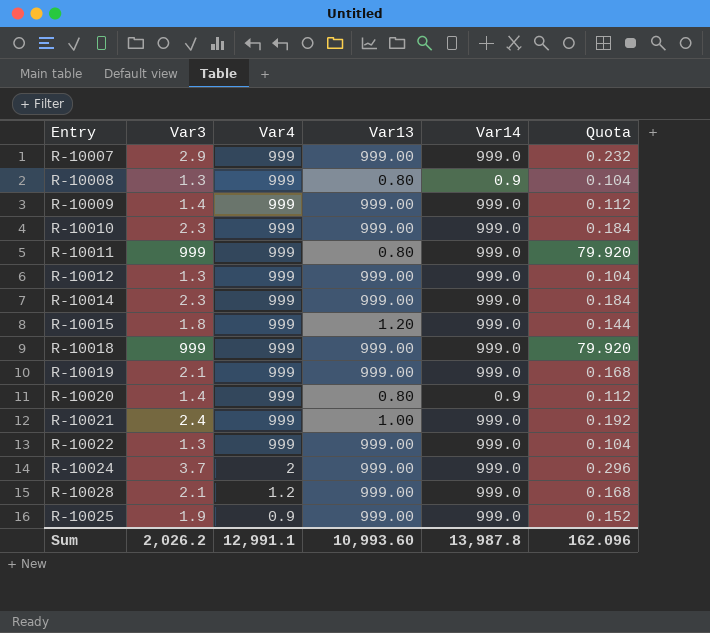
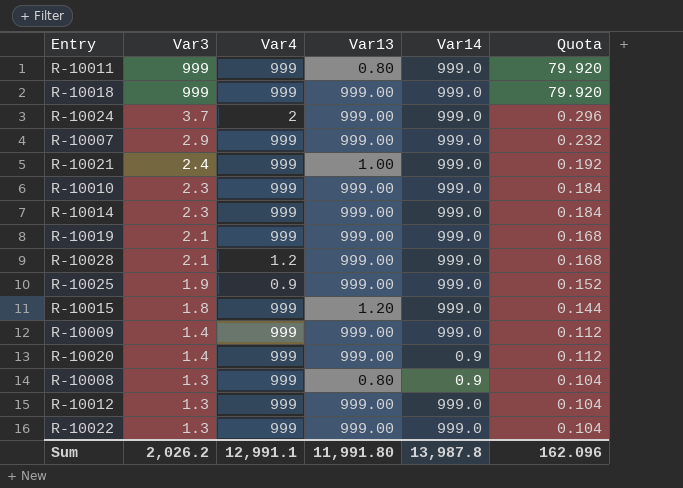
row order: Var4 descending -> Var3 descending
R-10020 | Var13: 0.80 -> 999.00
Sum | Var13: 10,993.60 -> 11,991.80

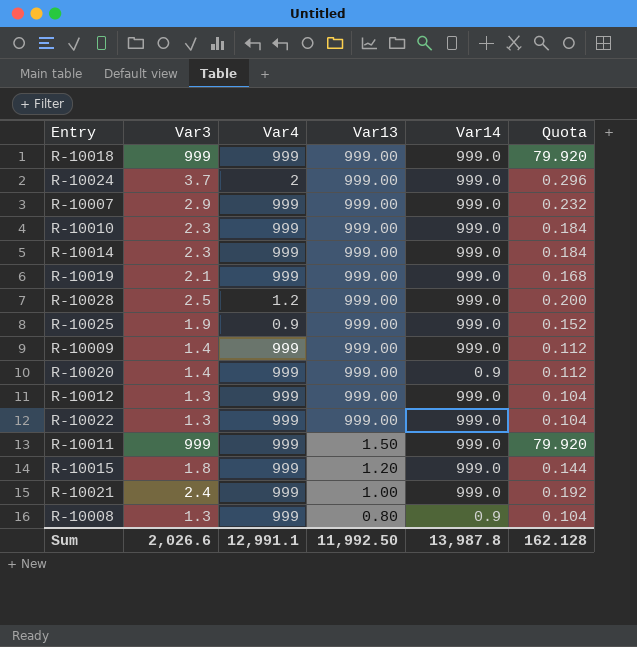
row order: Var3 descending -> Var13 descending
R-10028 | Var3: 2.1 -> 2.5
R-10028 | Quota: 0.168 -> 0.200
R-10011 | Var13: 0.80 -> 1.50
Sum | Var3: 2,026.2 -> 2,026.6
Sum | Var13: 11,991.80 -> 11,992.50
Sum | Quota: 162.096 -> 162.128

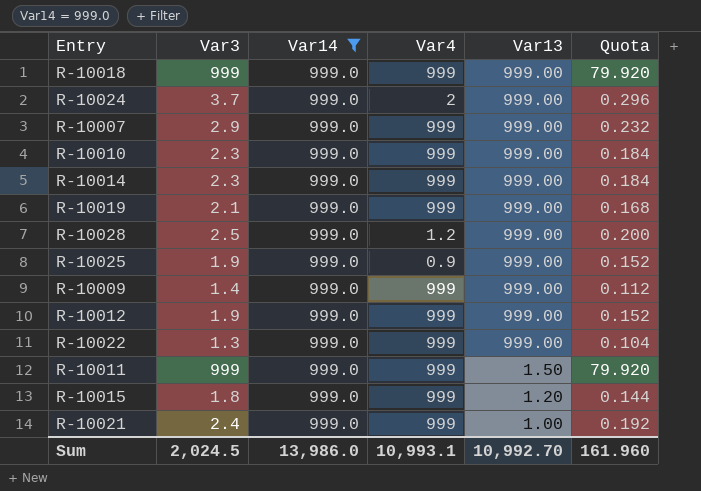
filter: none -> Var14 = 999.0
column Var14 | position: 5 -> 3
R-10012 | Var3: 1.3 -> 1.9
R-10012 | Quota: 0.104 -> 0.152
Sum | Var3: 2,026.6 -> 2,024.5
Sum | Var14: 13,987.8 -> 13,986.0
Sum | Var4: 12,991.1 -> 10,993.1
Sum | Var13: 11,992.50 -> 10,992.70
Sum | Quota: 162.128 -> 161.960

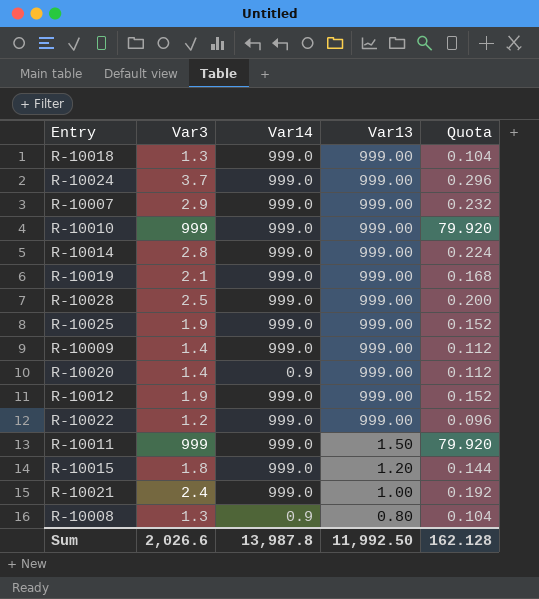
filter: Var14 = 999.0 -> none
column Var4 | position: 4 -> none
R-10018 | Var3: 999 -> 1.3
R-10018 | Quota: 79.920 -> 0.104
R-10010 | Var3: 2.3 -> 999
R-10010 | Quota: 0.184 -> 79.920
R-10014 | Var3: 2.3 -> 2.8
R-10014 | Quota: 0.184 -> 0.224
R-10022 | Var3: 1.3 -> 1.2
R-10022 | Quota: 0.104 -> 0.096
Sum | Var3: 2,024.5 -> 2,026.6
Sum | Var14: 13,986.0 -> 13,987.8
Sum | Var13: 10,992.70 -> 11,992.50
Sum | Quota: 161.960 -> 162.128

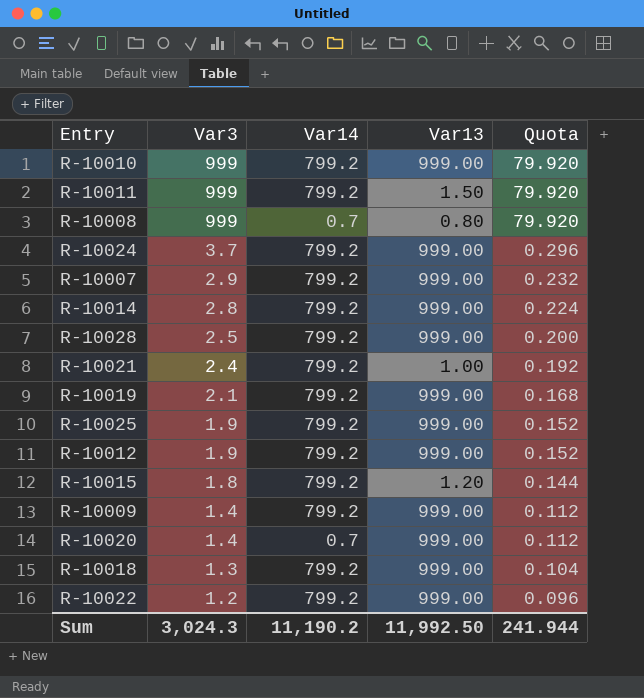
row order: Var13 descending -> Var3 descending
R-10010 | Var14: 999.0 -> 799.2
R-10011 | Var14: 999.0 -> 799.2
R-10008 | Var3: 1.3 -> 999
R-10008 | Var14: 0.9 -> 0.7
R-10008 | Quota: 0.104 -> 79.920
R-10024 | Var14: 999.0 -> 799.2
R-10007 | Var14: 999.0 -> 799.2
R-10014 | Var14: 999.0 -> 799.2
R-10028 | Var14: 999.0 -> 799.2
R-10021 | Var14: 999.0 -> 799.2
R-10019 | Var14: 999.0 -> 799.2
R-10025 | Var14: 999.0 -> 799.2
R-10012 | Var14: 999.0 -> 799.2
R-10015 | Var14: 999.0 -> 799.2
R-10009 | Var14: 999.0 -> 799.2
R-10020 | Var14: 0.9 -> 0.7
R-10018 | Var14: 999.0 -> 799.2
R-10022 | Var14: 999.0 -> 799.2
Sum | Var3: 2,026.6 -> 3,024.3
Sum | Var14: 13,987.8 -> 11,190.2
Sum | Quota: 162.128 -> 241.944

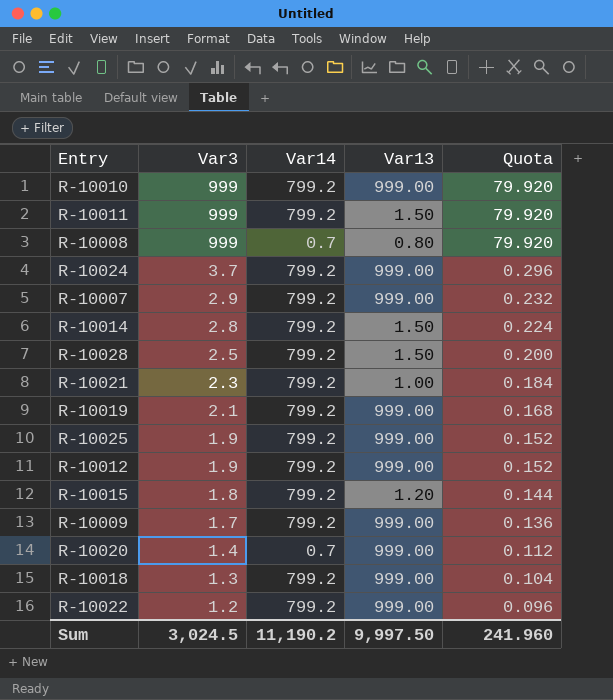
R-10014 | Var13: 999.00 -> 1.50
R-10028 | Var13: 999.00 -> 1.50
R-10021 | Var3: 2.4 -> 2.3
R-10021 | Quota: 0.192 -> 0.184
R-10009 | Var3: 1.4 -> 1.7
R-10009 | Quota: 0.112 -> 0.136
Sum | Var3: 3,024.3 -> 3,024.5
Sum | Var13: 11,992.50 -> 9,997.50
Sum | Quota: 241.944 -> 241.960

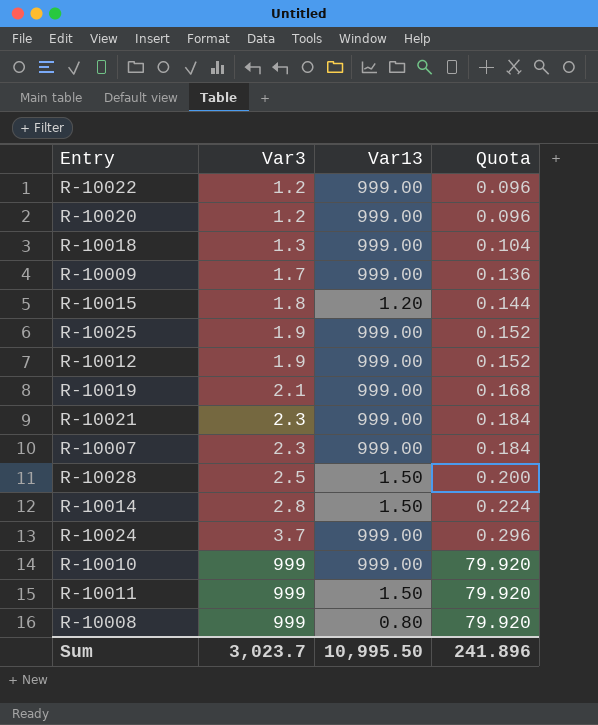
row order: Var3 descending -> Var3 ascending
column Var14 | position: 3 -> none
R-10020 | Var3: 1.4 -> 1.2
R-10020 | Quota: 0.112 -> 0.096
R-10021 | Var13: 1.00 -> 999.00
R-10007 | Var3: 2.9 -> 2.3
R-10007 | Quota: 0.232 -> 0.184
Sum | Var3: 3,024.5 -> 3,023.7
Sum | Var13: 9,997.50 -> 10,995.50
Sum | Quota: 241.960 -> 241.896

